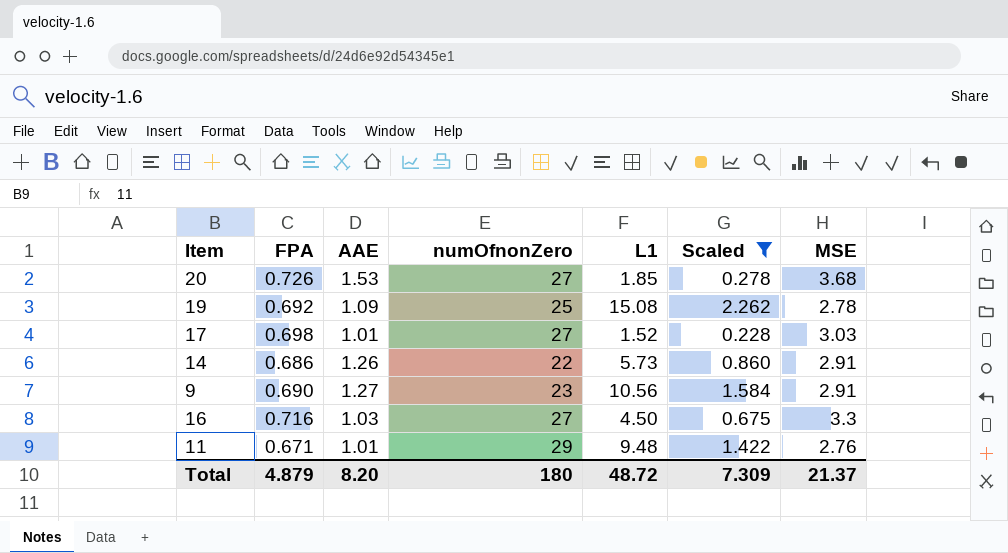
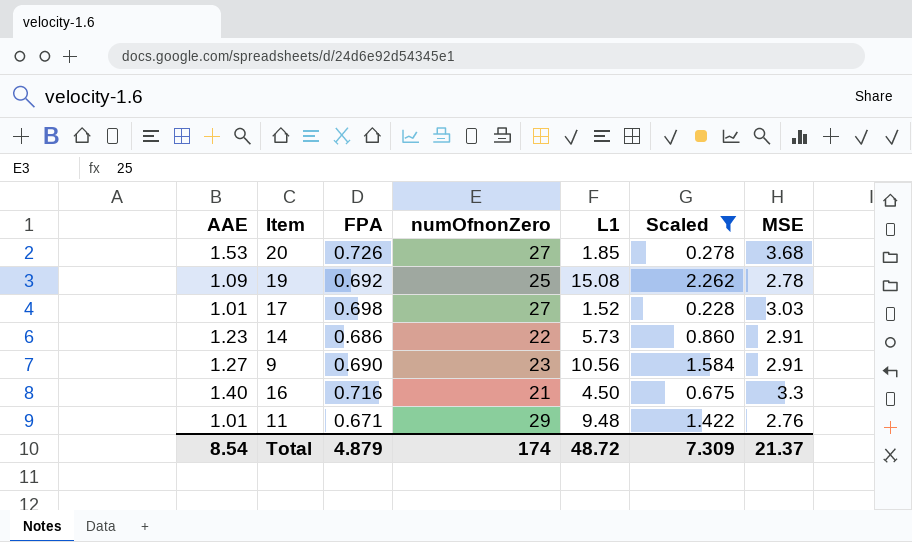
column AAE | position: 3 -> 1
14 | AAE: 1.26 -> 1.23
16 | AAE: 1.03 -> 1.40
16 | numOfnonZero: 27 -> 21
Total | AAE: 8.20 -> 8.54
Total | numOfnonZero: 180 -> 174

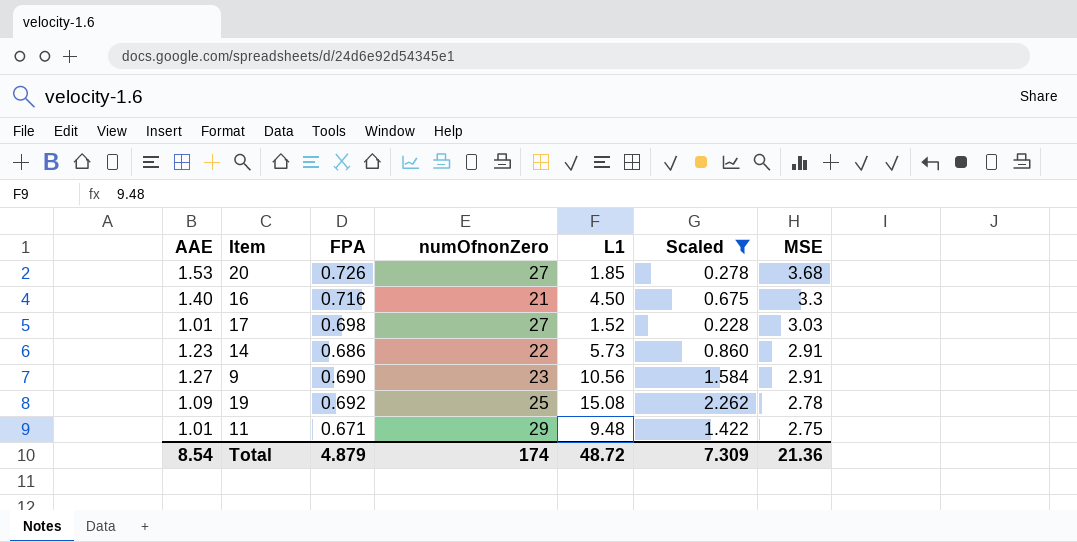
row order: none -> MSE descending
11 | MSE: 2.76 -> 2.75
Total | MSE: 21.37 -> 21.36

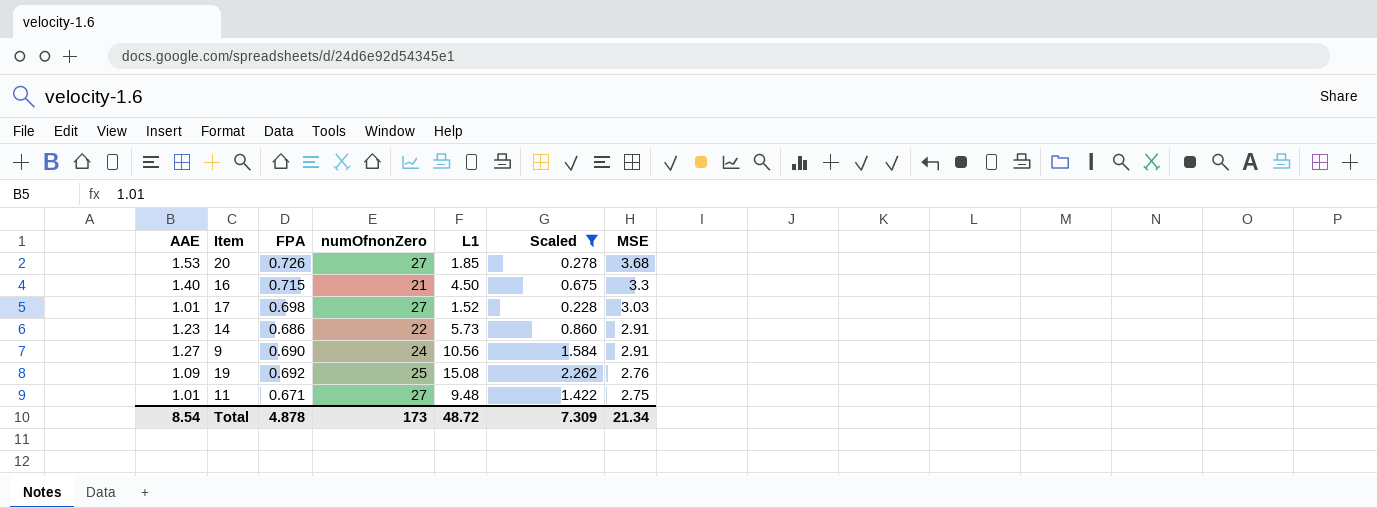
16 | FPA: 0.716 -> 0.715
9 | numOfnonZero: 23 -> 24
19 | MSE: 2.78 -> 2.76
11 | numOfnonZero: 29 -> 27
Total | FPA: 4.879 -> 4.878
Total | numOfnonZero: 174 -> 173
Total | MSE: 21.36 -> 21.34

